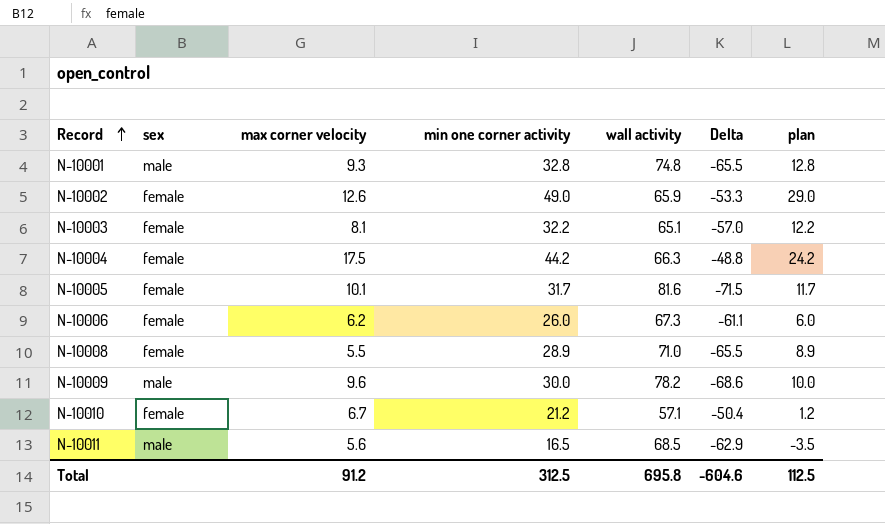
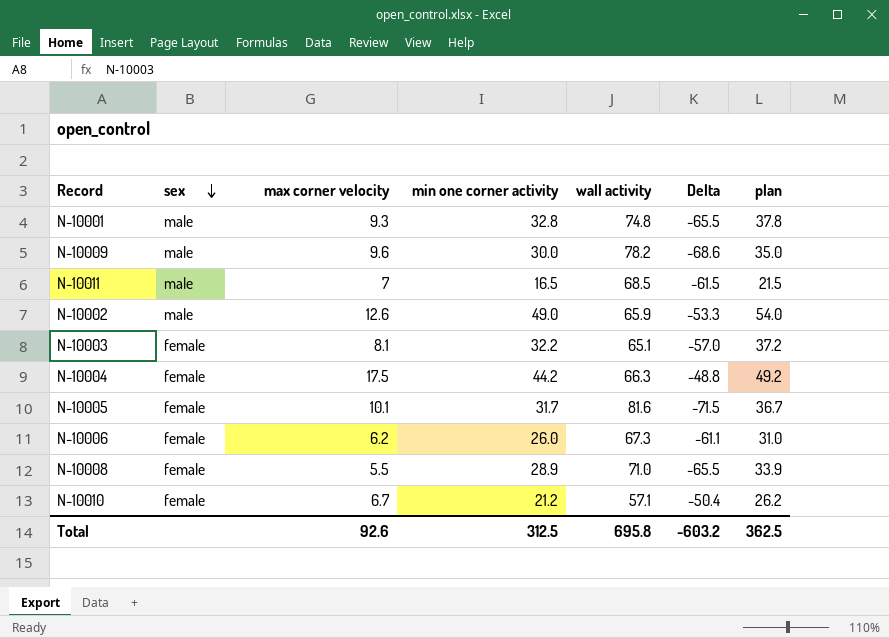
row order: Record ascending -> sex descending
column plan | formula: [min one corner activity] - 20 -> [min one corner activity] + 5
N-10011 | max corner velocity: 5.6 -> 7
N-10011 | Delta: -62.9 -> -61.5
N-10002 | sex: female -> male
Total | max corner velocity: 91.2 -> 92.6
Total | Delta: -604.6 -> -603.2
Total | plan: 112.5 -> 362.5

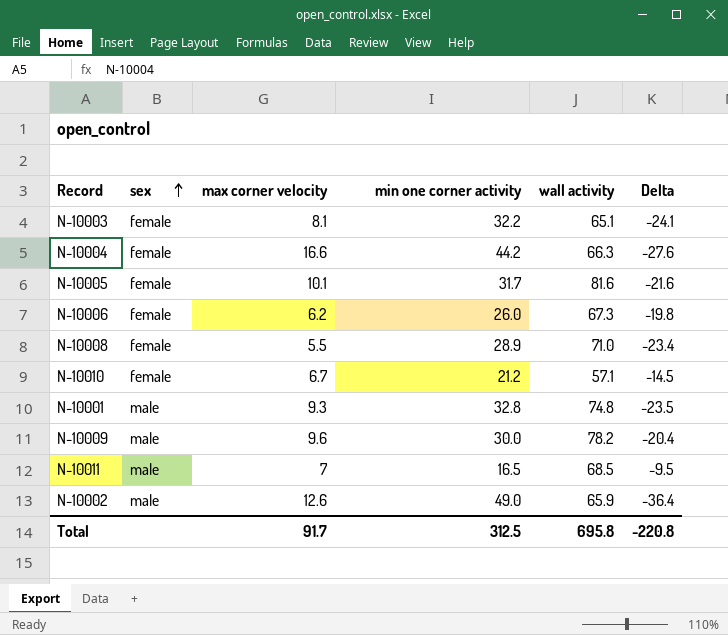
row order: sex descending -> sex ascending
column plan | formula: [min one corner activity] + 5 -> none
column Delta | formula: [max corner velocity] - [wall activity] -> [max corner velocity] - [min one corner activity]
N-10004 | max corner velocity: 17.5 -> 16.6
Total | max corner velocity: 92.6 -> 91.7
Total | Delta: -603.2 -> -220.8

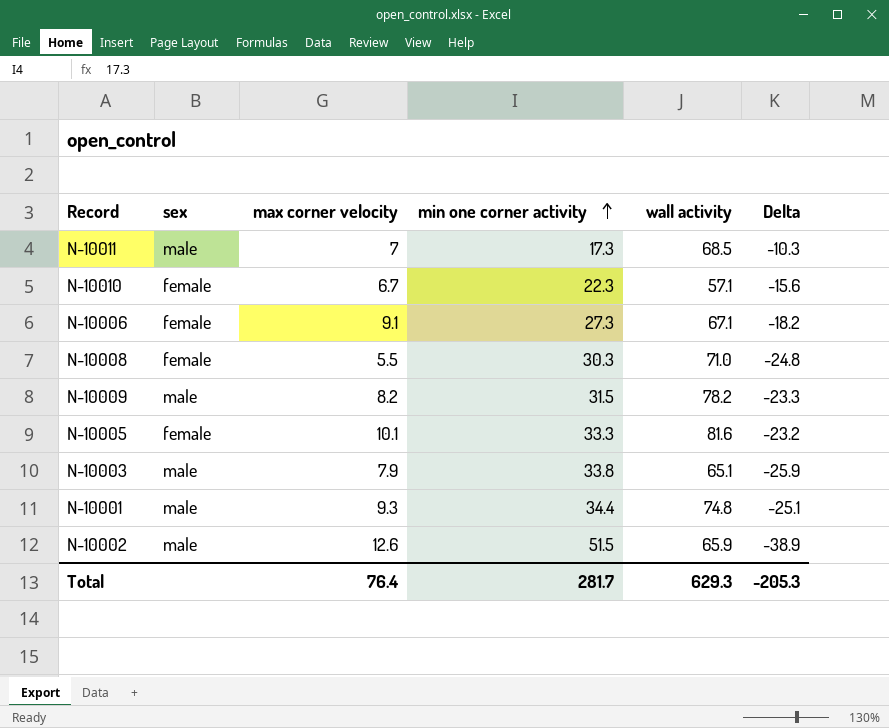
row order: sex ascending -> min one corner activity ascending
row N-10004: female | 16.6 | 44.2 | 66.3 | -27.6 -> none
N-10011 | min one corner activity: 16.5 -> 17.3
N-10011 | Delta: -9.5 -> -10.3
N-10010 | min one corner activity: 21.2 -> 22.3
N-10010 | Delta: -14.5 -> -15.6
N-10006 | max corner velocity: 6.2 -> 9.1
N-10006 | min one corner activity: 26.0 -> 27.3
N-10006 | wall activity: 67.3 -> 67.1
N-10006 | Delta: -19.8 -> -18.2
N-10008 | min one corner activity: 28.9 -> 30.3
N-10008 | Delta: -23.4 -> -24.8
N-10009 | max corner velocity: 9.6 -> 8.2
N-10009 | min one corner activity: 30.0 -> 31.5
N-10009 | Delta: -20.4 -> -23.3
N-10005 | min one corner activity: 31.7 -> 33.3
N-10005 | Delta: -21.6 -> -23.2
N-10003 | sex: female -> male
N-10003 | max corner velocity: 8.1 -> 7.9
N-10003 | min one corner activity: 32.2 -> 33.8
N-10003 | Delta: -24.1 -> -25.9
N-10001 | min one corner activity: 32.8 -> 34.4
N-10001 | Delta: -23.5 -> -25.1
N-10002 | min one corner activity: 49.0 -> 51.5
N-10002 | Delta: -36.4 -> -38.9
Total | max corner velocity: 91.7 -> 76.4
Total | min one corner activity: 312.5 -> 281.7
Total | wall activity: 695.8 -> 629.3
Total | Delta: -220.8 -> -205.3

